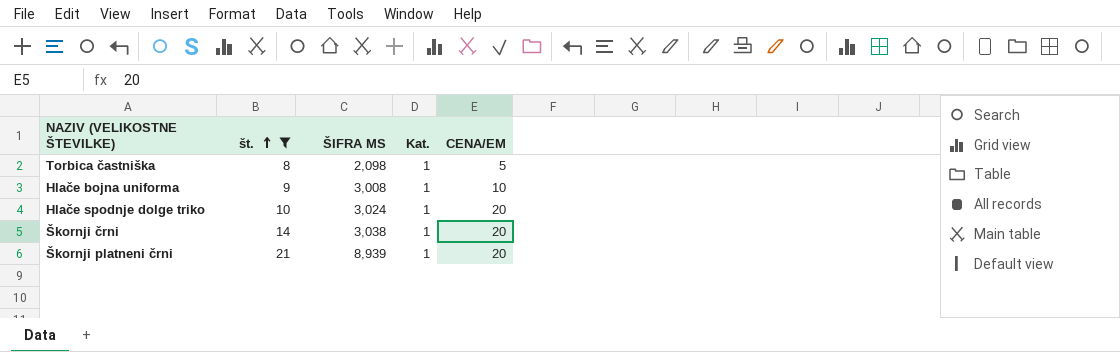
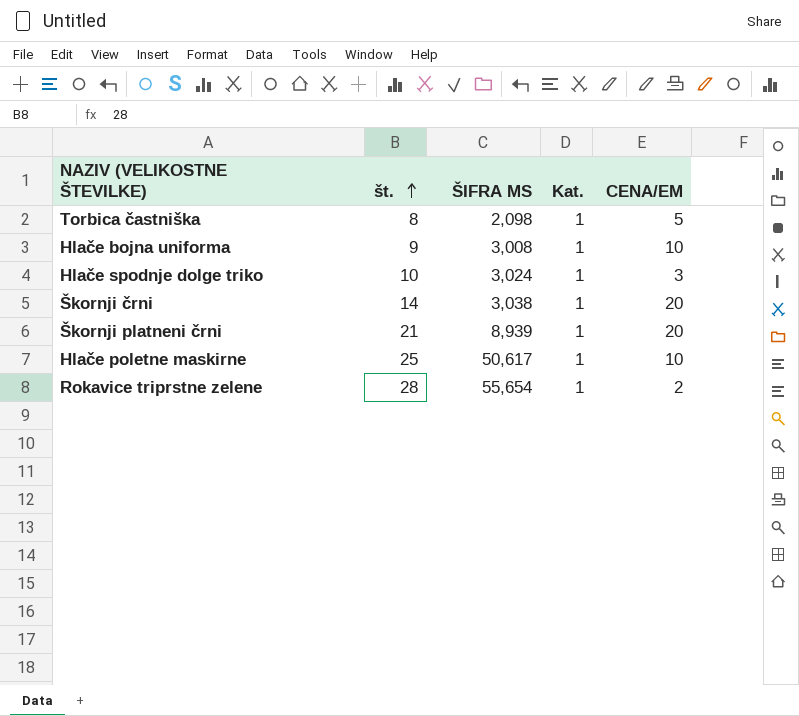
filter: št. <= 21 -> none
Hlače spodnje dolge triko | CENA/EM: 20 -> 3

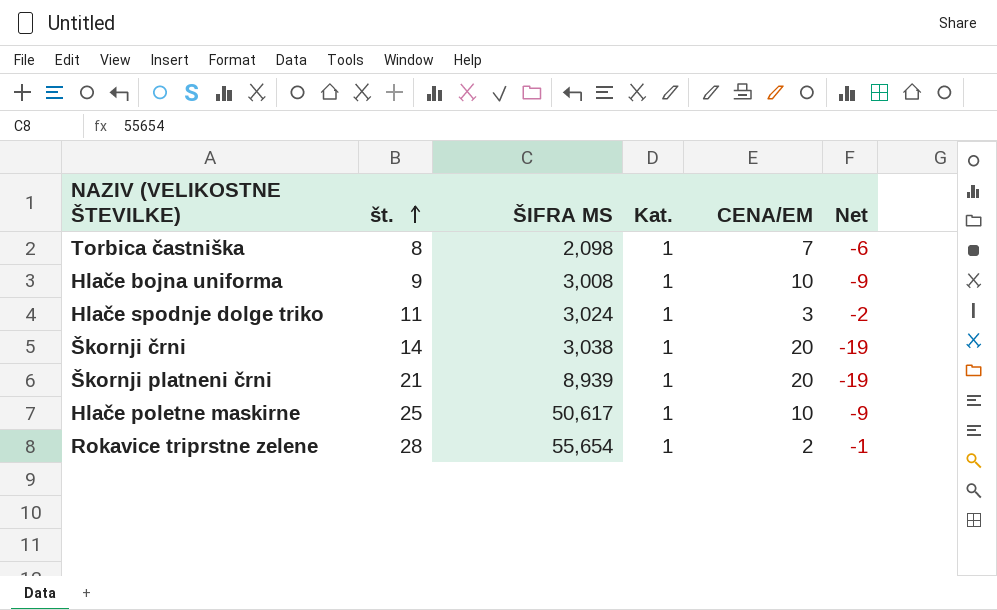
column Net | formula: none -> [Kat.] - [CENA/EM]
Torbica častniška | CENA/EM: 5 -> 7
Hlače spodnje dolge triko | št.: 10 -> 11

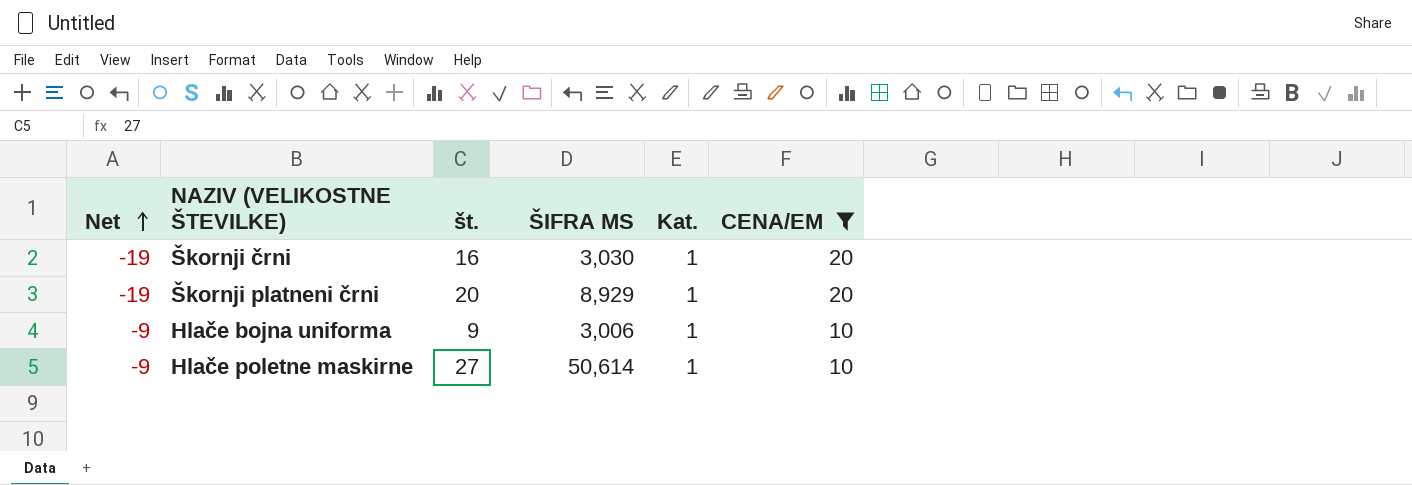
filter: none -> CENA/EM >= 10
row order: št. ascending -> Net ascending
column Net | position: 6 -> 1
Škornji črni | št.: 14 -> 16
Škornji črni | ŠIFRA MS: 3,038 -> 3,030
Škornji platneni črni | št.: 21 -> 20
Škornji platneni črni | ŠIFRA MS: 8,939 -> 8,929
Hlače bojna uniforma | ŠIFRA MS: 3,008 -> 3,006
Hlače poletne maskirne | št.: 25 -> 27
Hlače poletne maskirne | ŠIFRA MS: 50,617 -> 50,614

